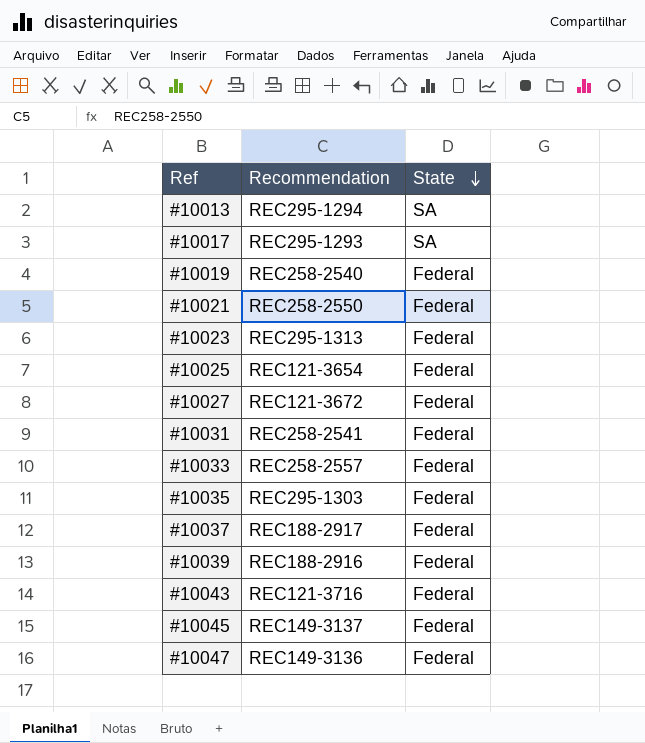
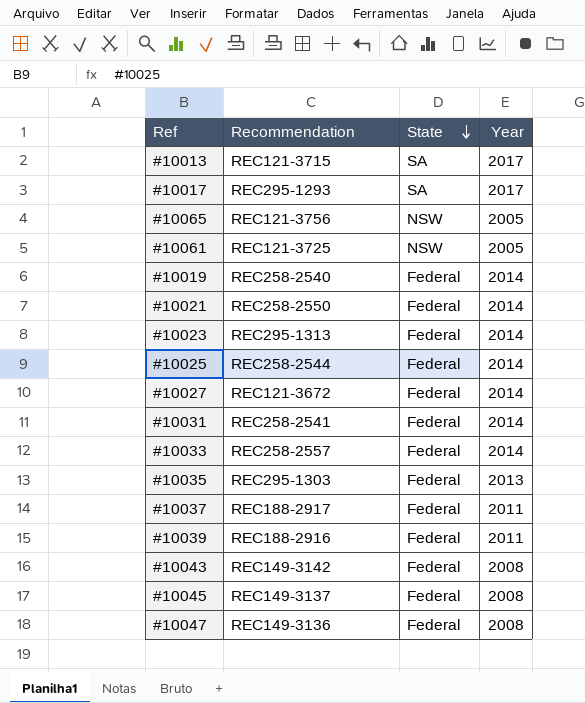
column Year | position: none -> 4
#10013 | Recommendation: REC295-1294 -> REC121-3715
row #10065: none -> REC121-3756 | NSW | 2005
row #10061: none -> REC121-3725 | NSW | 2005
#10025 | Recommendation: REC121-3654 -> REC258-2544
#10043 | Recommendation: REC121-3716 -> REC149-3142

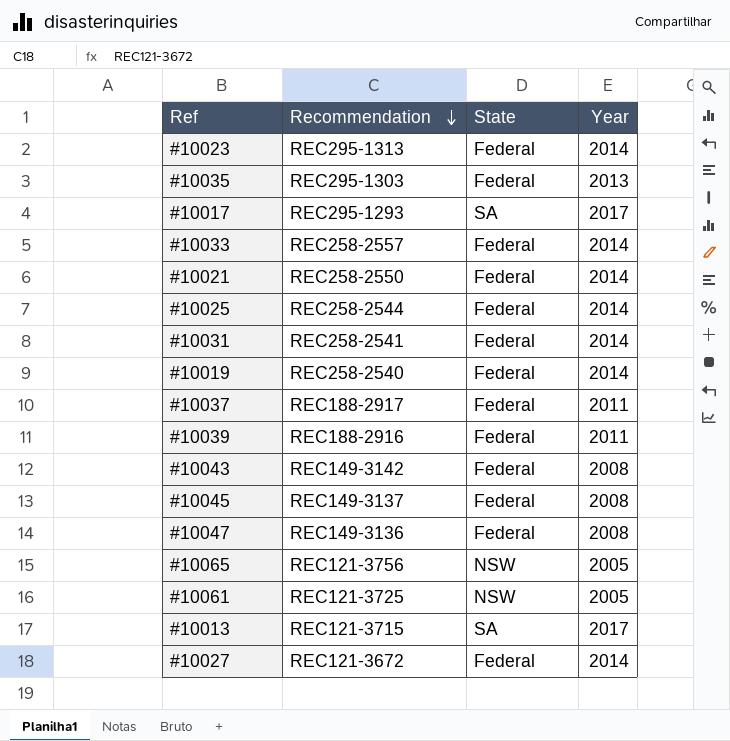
row order: State descending -> Recommendation descending

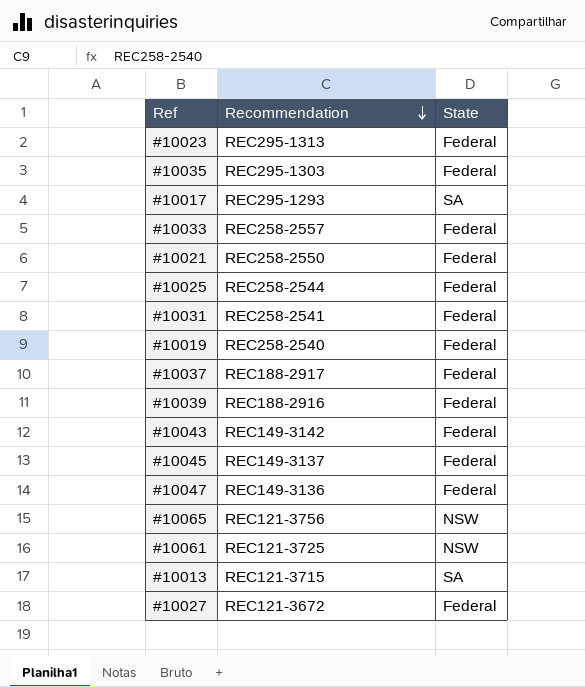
column Year | position: 4 -> none

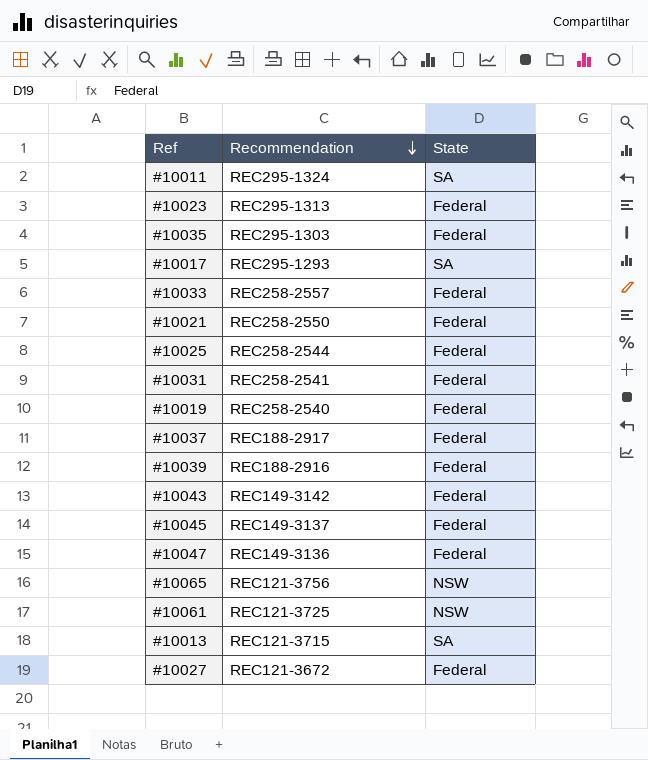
row #10011: none -> REC295-1324 | SA

